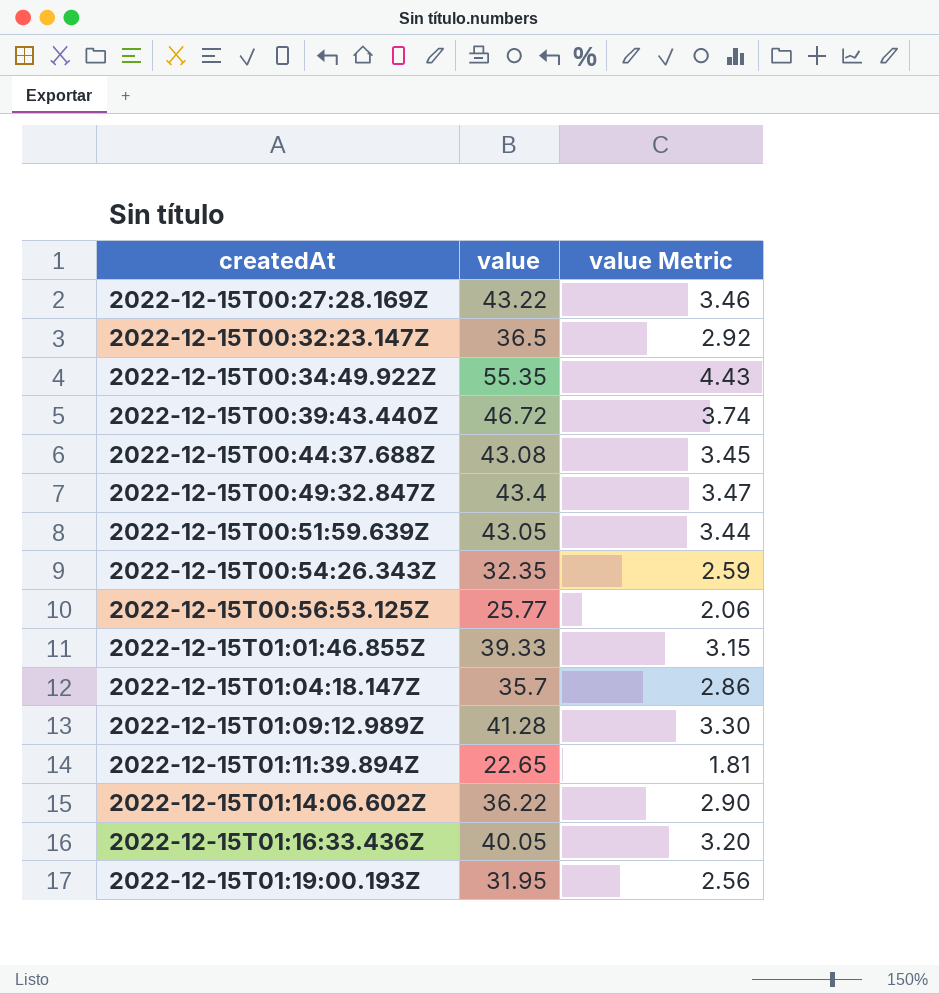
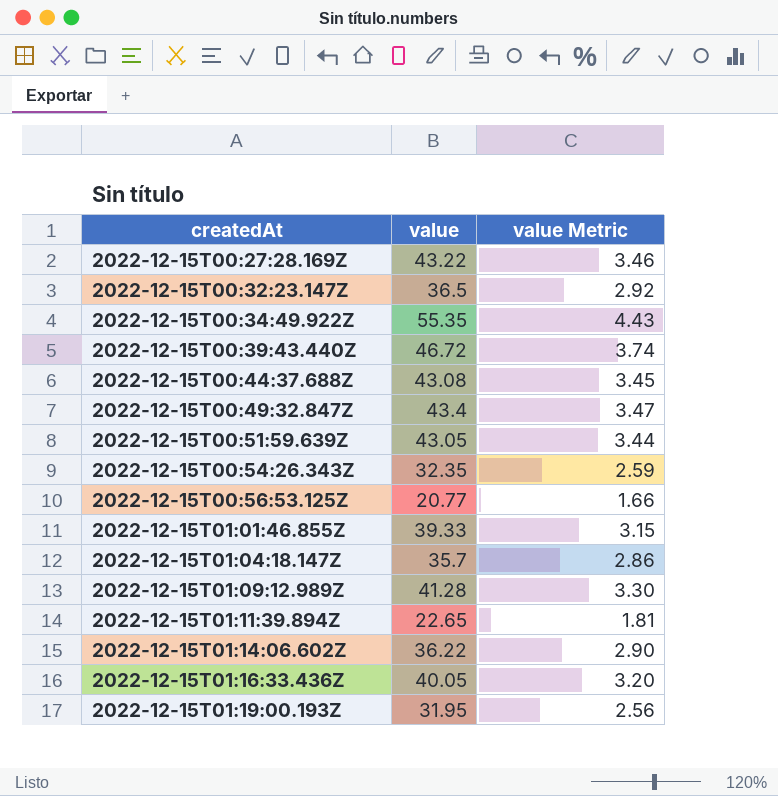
2022-12-15T00:56:53.125Z | value: 25.77 -> 20.77
2022-12-15T00:56:53.125Z | value Metric: 2.06 -> 1.66

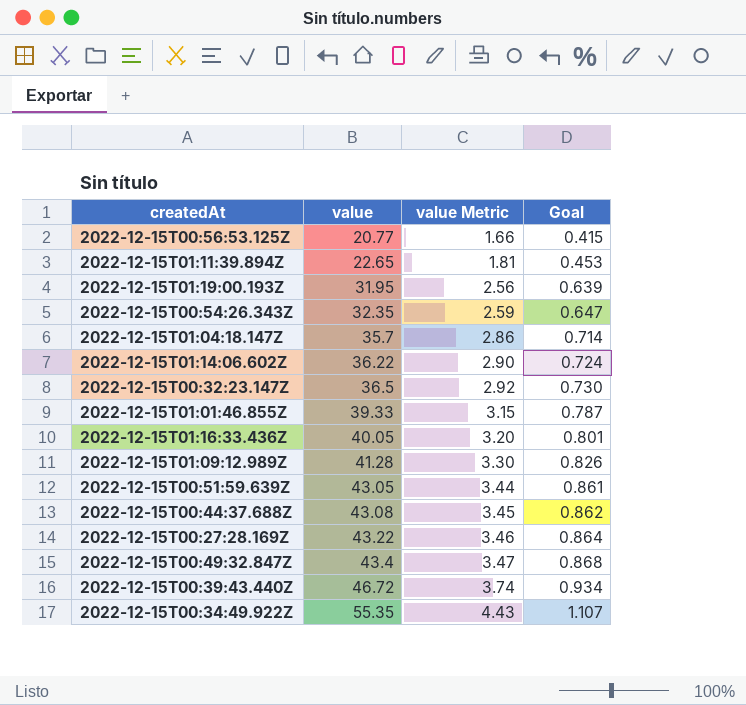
row order: createdAt ascending -> value ascending
column Goal | formula: none -> [value] * 0.02

